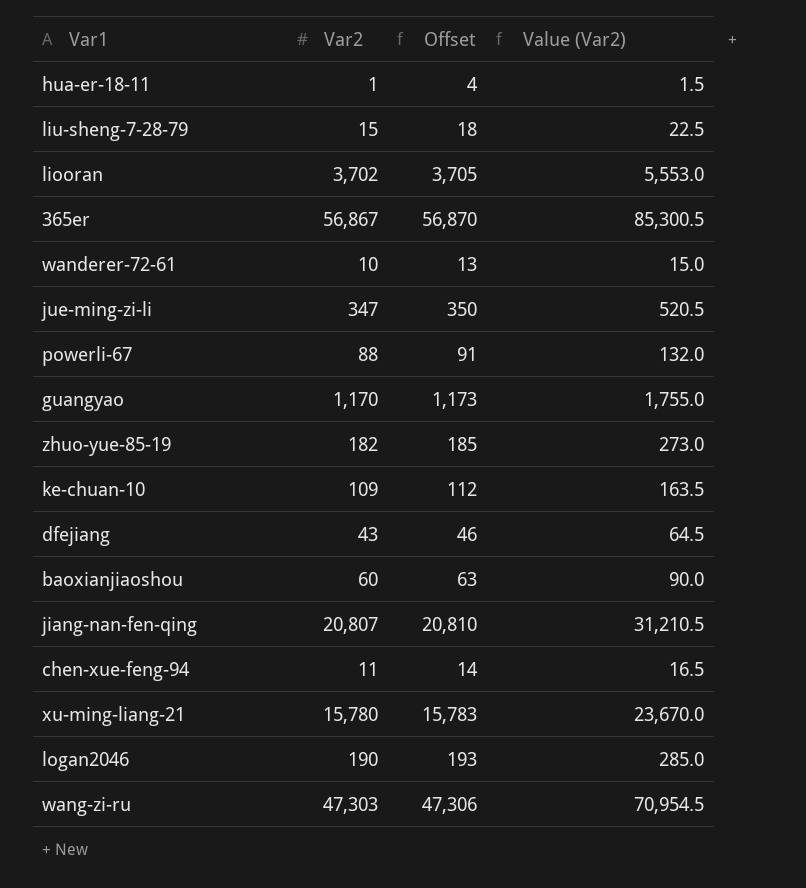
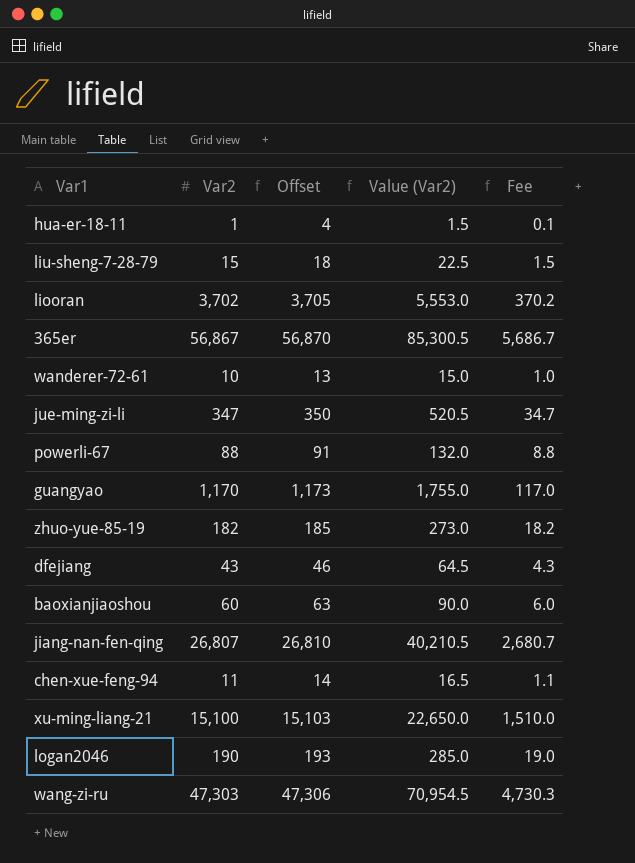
column Fee | formula: none -> [Var2] * 0.1
row ke-chuan-10: 109 | 112 | 163.5 -> none
jiang-nan-fen-qing | Var2: 20,807 -> 26,807
jiang-nan-fen-qing | Offset: 20,810 -> 26,810
jiang-nan-fen-qing | Value (Var2): 31,210.5 -> 40,210.5
xu-ming-liang-21 | Var2: 15,780 -> 15,100
xu-ming-liang-21 | Offset: 15,783 -> 15,103
xu-ming-liang-21 | Value (Var2): 23,670.0 -> 22,650.0

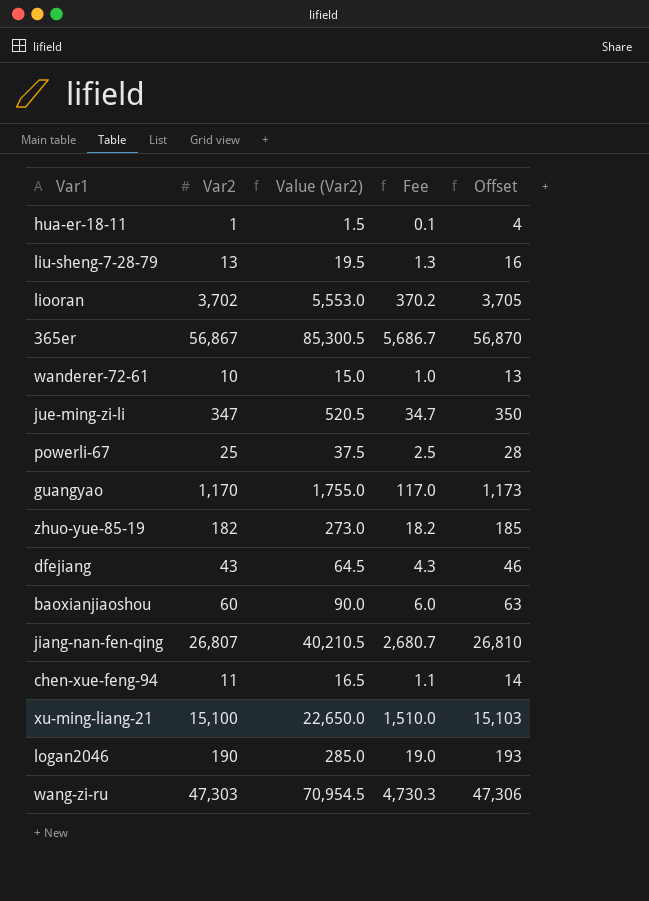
column Offset | position: 3 -> 5
liu-sheng-7-28-79 | Var2: 15 -> 13
liu-sheng-7-28-79 | Value (Var2): 22.5 -> 19.5
liu-sheng-7-28-79 | Fee: 1.5 -> 1.3
liu-sheng-7-28-79 | Offset: 18 -> 16
powerli-67 | Var2: 88 -> 25
powerli-67 | Value (Var2): 132.0 -> 37.5
powerli-67 | Fee: 8.8 -> 2.5
powerli-67 | Offset: 91 -> 28

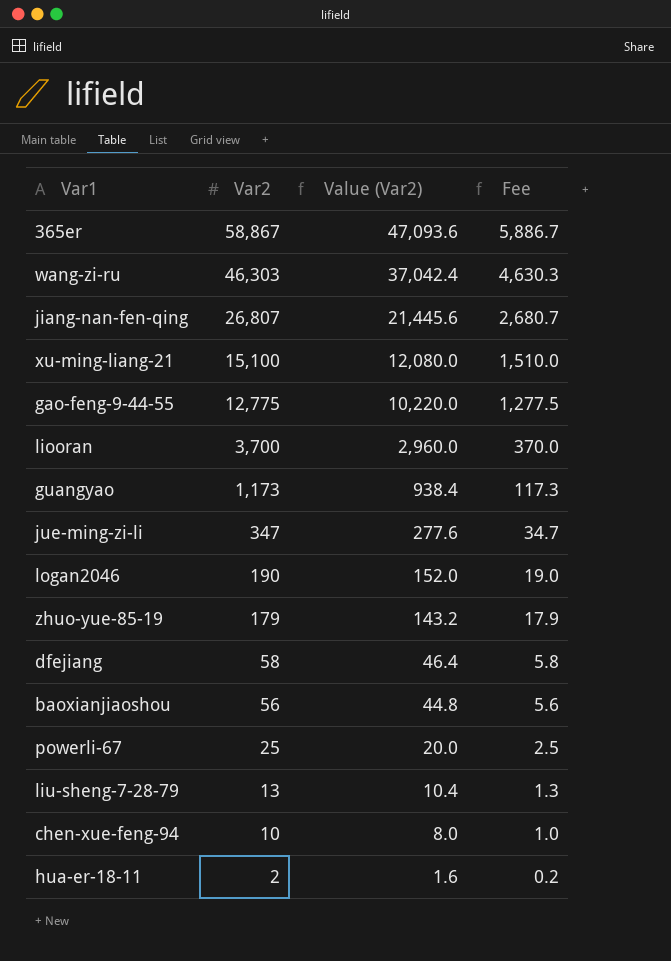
row order: none -> Var2 descending
column Offset | formula: [Var2] + 3 -> none
column Value (Var2) | formula: [Var2] * 1.5 -> [Var2] * 0.8
row wanderer-72-61: 10 | 15.0 | 1.0 | 13 -> none
365er | Var2: 56,867 -> 58,867
365er | Fee: 5,686.7 -> 5,886.7
wang-zi-ru | Var2: 47,303 -> 46,303
wang-zi-ru | Fee: 4,730.3 -> 4,630.3
row gao-feng-9-44-55: none -> 12,775 | 10,220.0 | 1,277.5
liooran | Var2: 3,702 -> 3,700
liooran | Fee: 370.2 -> 370.0
guangyao | Var2: 1,170 -> 1,173
guangyao | Fee: 117.0 -> 117.3
zhuo-yue-85-19 | Var2: 182 -> 179
zhuo-yue-85-19 | Fee: 18.2 -> 17.9
dfejiang | Var2: 43 -> 58
dfejiang | Fee: 4.3 -> 5.8
baoxianjiaoshou | Var2: 60 -> 56
baoxianjiaoshou | Fee: 6.0 -> 5.6
chen-xue-feng-94 | Var2: 11 -> 10
chen-xue-feng-94 | Fee: 1.1 -> 1.0
hua-er-18-11 | Var2: 1 -> 2
hua-er-18-11 | Fee: 0.1 -> 0.2

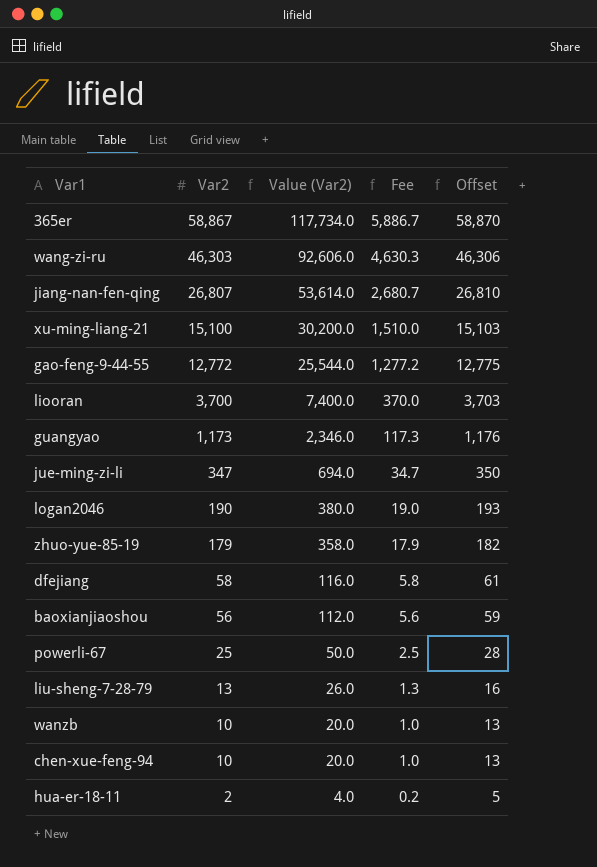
column Value (Var2) | formula: [Var2] * 0.8 -> [Var2] * 2
column Offset | formula: none -> [Var2] + 3
gao-feng-9-44-55 | Var2: 12,775 -> 12,772
gao-feng-9-44-55 | Fee: 1,277.5 -> 1,277.2
row wanzb: none -> 10 | 20.0 | 1.0 | 13

